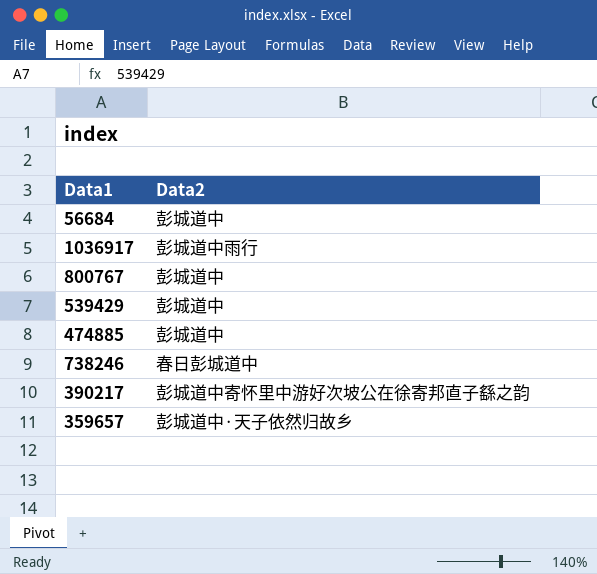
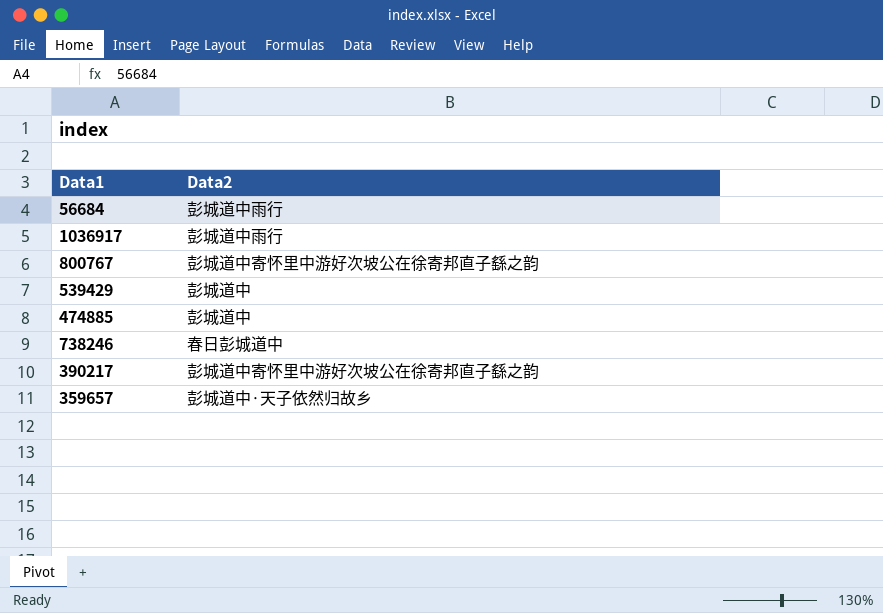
56684 | Data2: 彭城道中 -> 彭城道中雨行
800767 | Data2: 彭城道中 -> 彭城道中寄怀里中游好次坡公在徐寄邦直子繇之韵

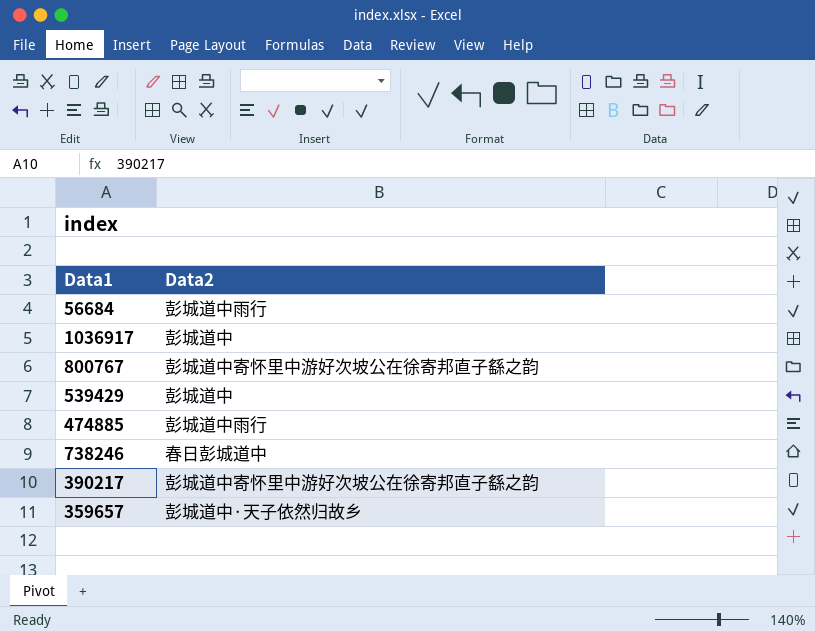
1036917 | Data2: 彭城道中雨行 -> 彭城道中
474885 | Data2: 彭城道中 -> 彭城道中雨行

